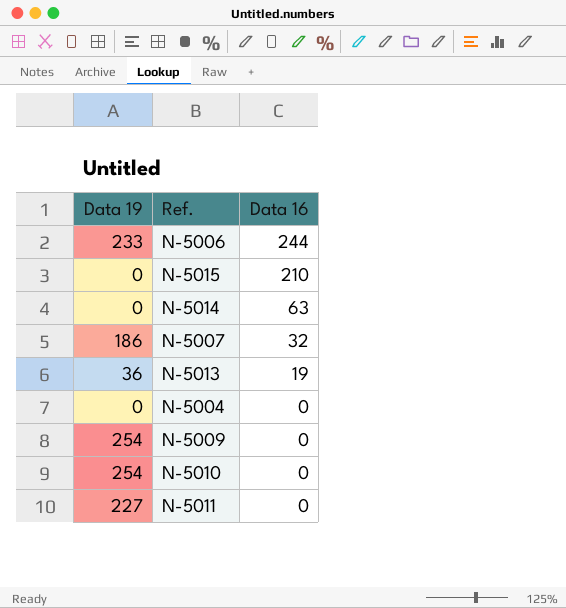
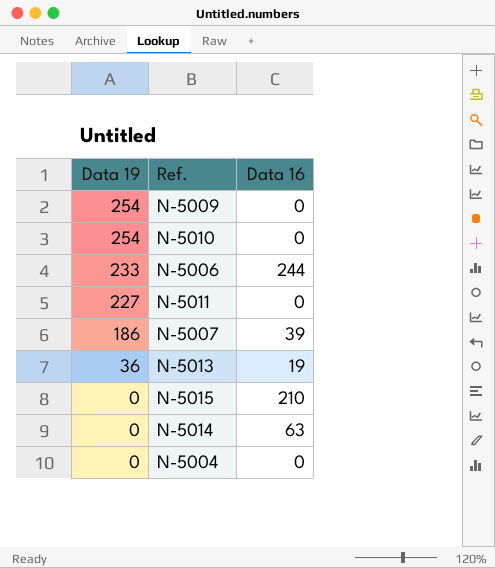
row order: Data 16 descending -> Data 19 descending
N-5007 | Data 16: 32 -> 39

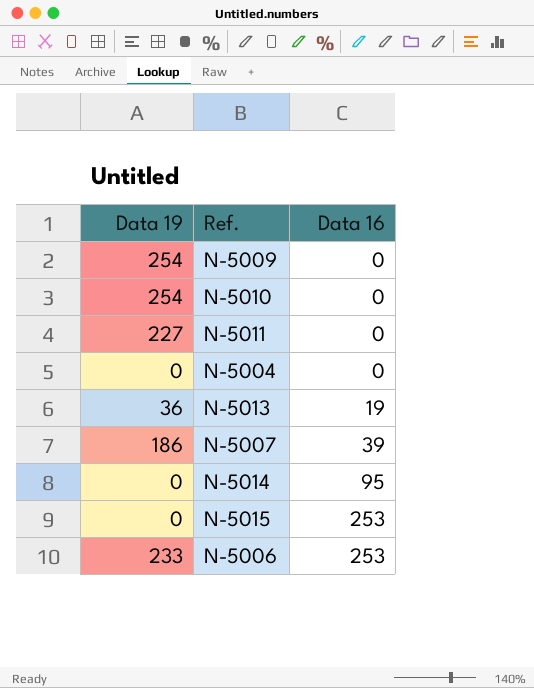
row order: Data 19 descending -> Data 16 ascending
N-5014 | Data 16: 63 -> 95
N-5015 | Data 16: 210 -> 253
N-5006 | Data 16: 244 -> 253

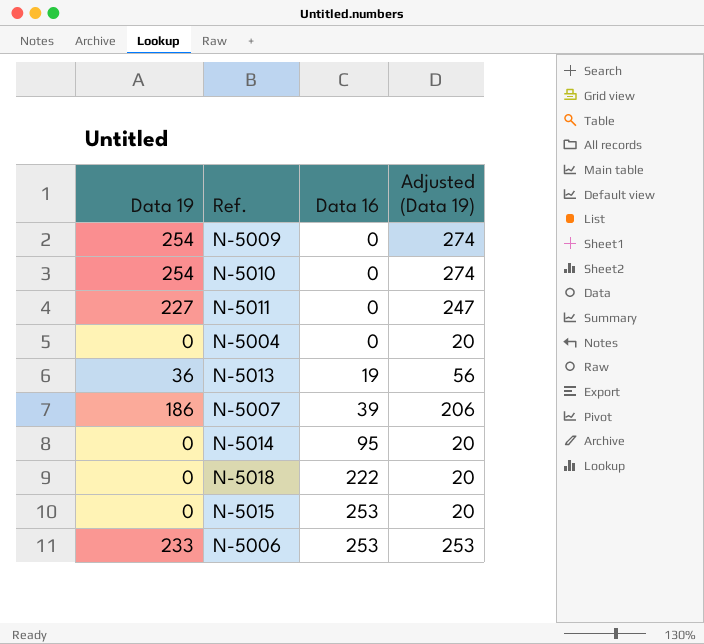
column Adjusted (Data 19) | formula: none -> [Data 19] + 20
row N-5018: none -> 0 | 222 | 20

